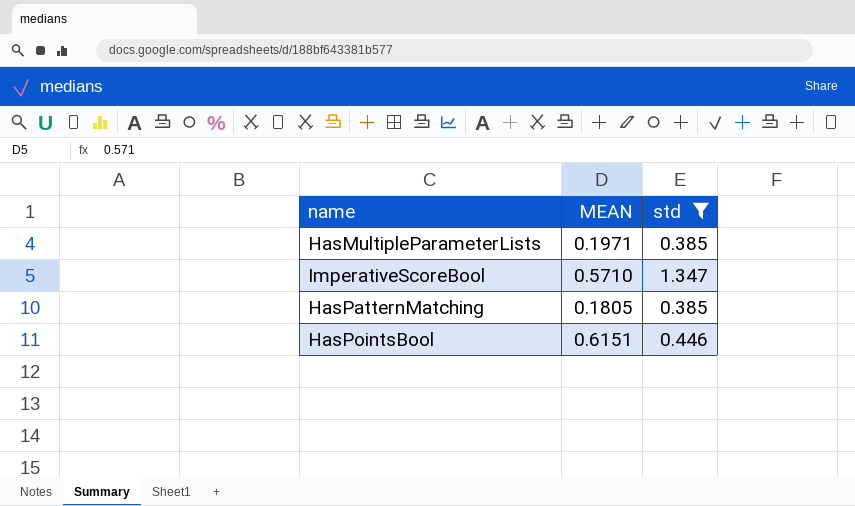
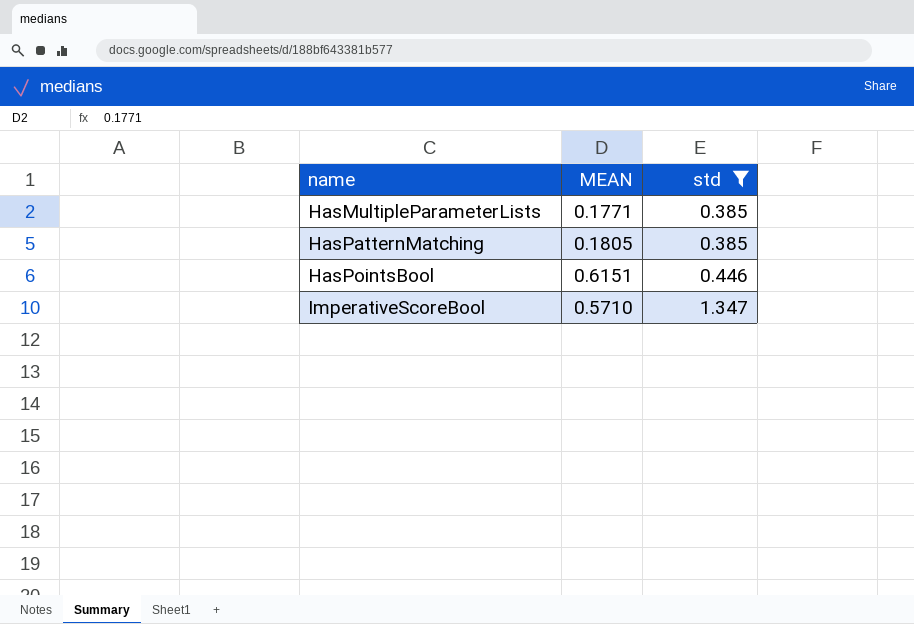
row order: none -> name ascending
HasMultipleParameterLists | MEAN: 0.1971 -> 0.1771

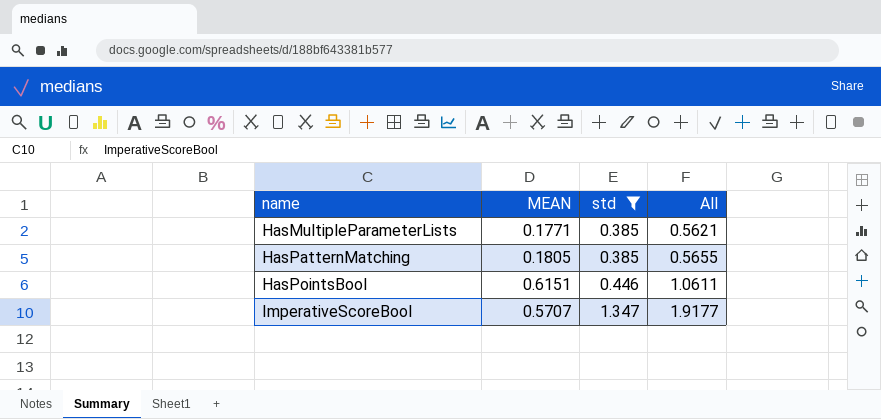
column All | formula: none -> [MEAN] + [std]
ImperativeScoreBool | MEAN: 0.5710 -> 0.5707

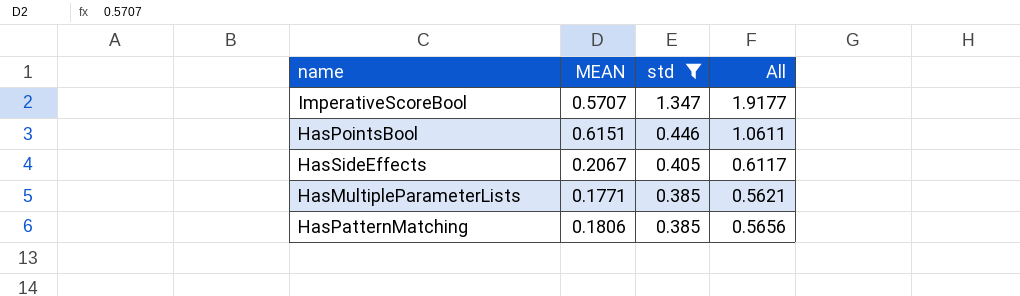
row order: name ascending -> std descending
row HasSideEffects: none -> 0.2067 | 0.405 | 0.6117
HasPatternMatching | MEAN: 0.1805 -> 0.1806
HasPatternMatching | All: 0.5655 -> 0.5656

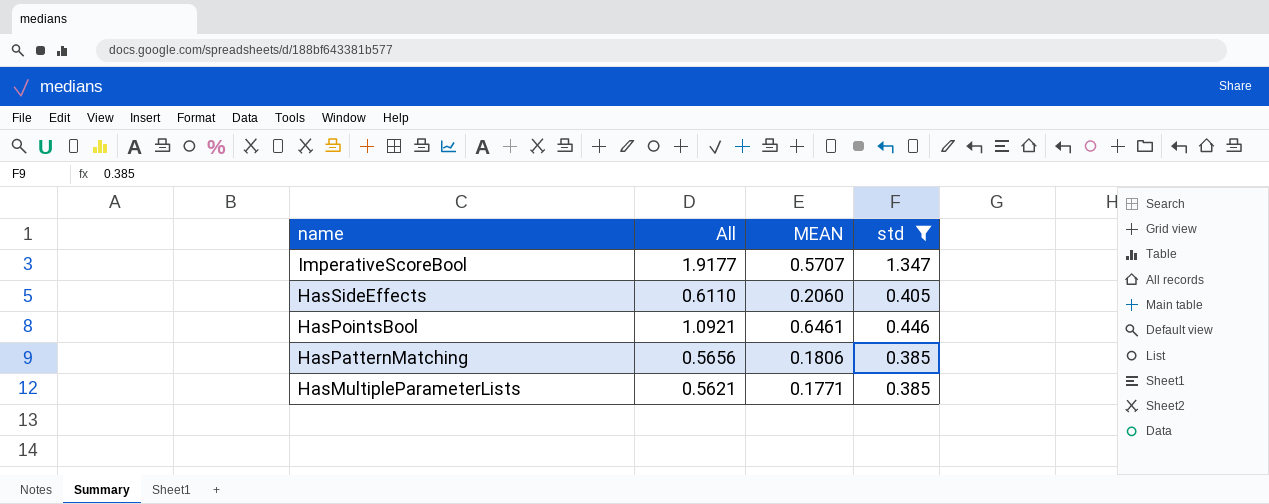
row order: std descending -> name descending
column All | position: 4 -> 2
HasSideEffects | All: 0.6117 -> 0.6110
HasSideEffects | MEAN: 0.2067 -> 0.2060
HasPointsBool | All: 1.0611 -> 1.0921
HasPointsBool | MEAN: 0.6151 -> 0.6461

